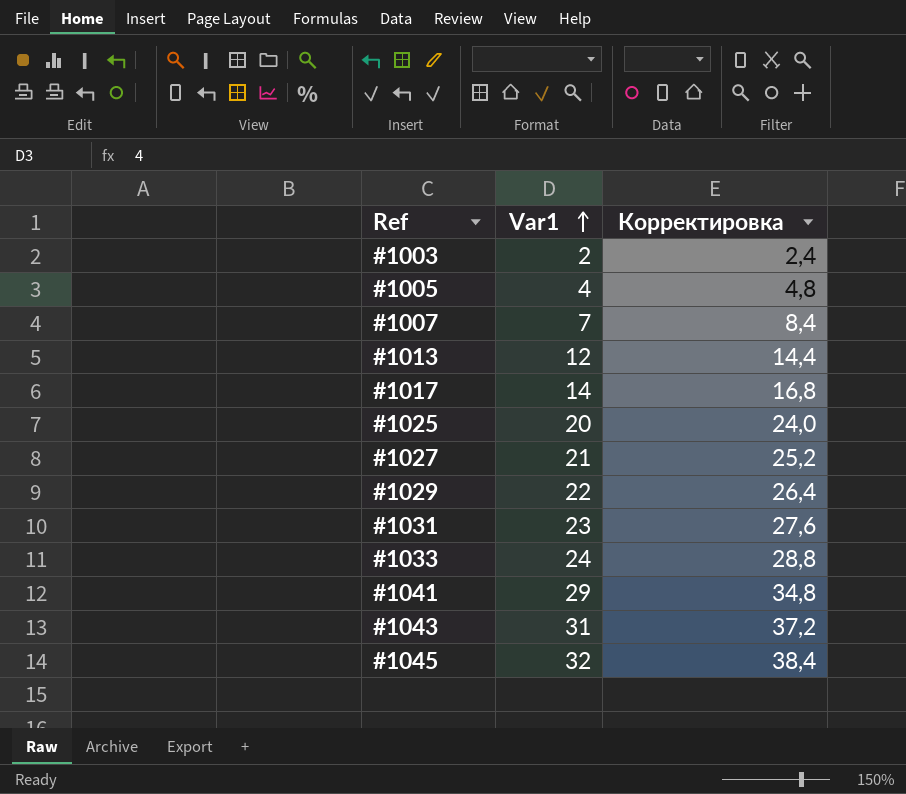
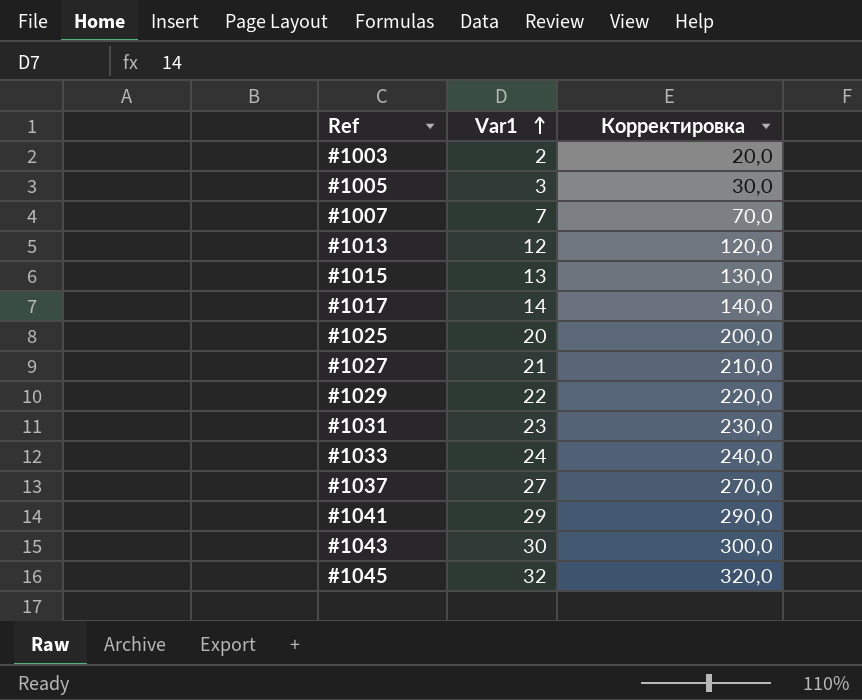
column Корректировка | formula: [Var1] * 1,2 -> [Var1] * 10
#1005 | Var1: 4 -> 3
row #1015: none -> 13 | 130,0
row #1037: none -> 27 | 270,0
#1043 | Var1: 31 -> 30

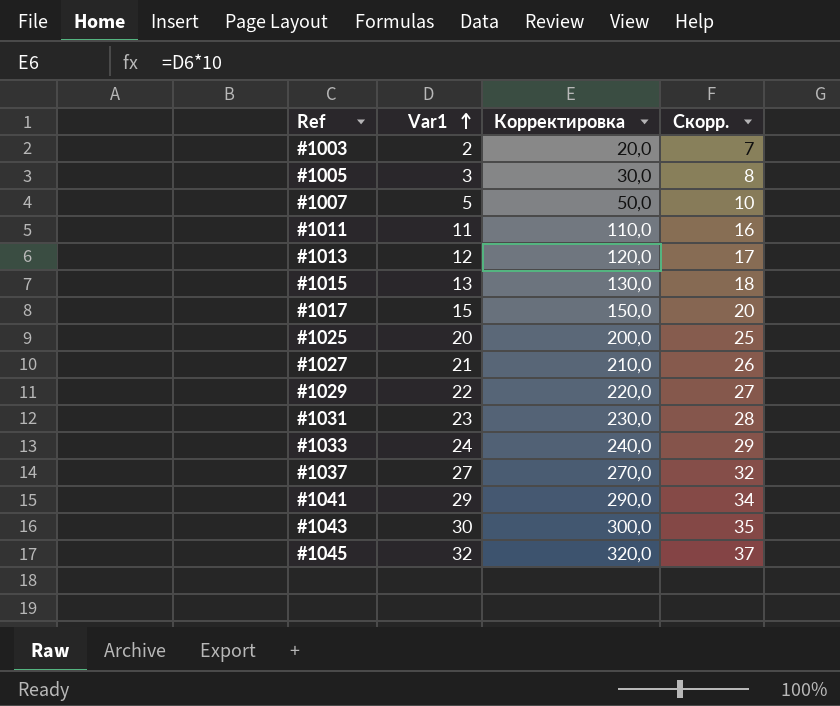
column Скорр. | formula: none -> [Var1] + 5
#1007 | Var1: 7 -> 5
#1007 | Корректировка: 70,0 -> 50,0
row #1011: none -> 11 | 110,0 | 16
#1017 | Var1: 14 -> 15
#1017 | Корректировка: 140,0 -> 150,0

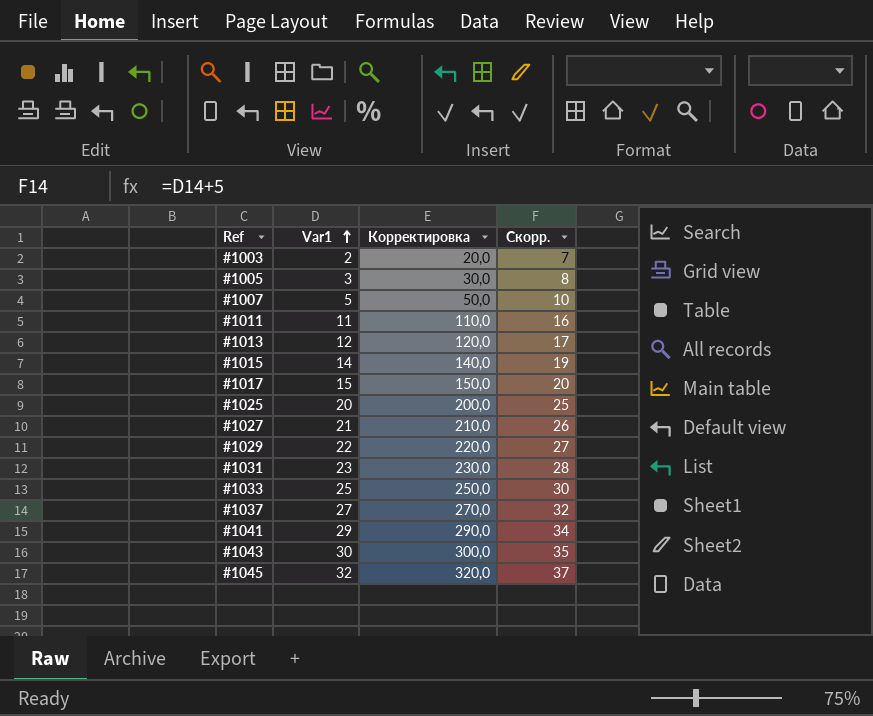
#1015 | Var1: 13 -> 14
#1015 | Корректировка: 130,0 -> 140,0
#1015 | Скорр.: 18 -> 19
#1033 | Var1: 24 -> 25
#1033 | Корректировка: 240,0 -> 250,0
#1033 | Скорр.: 29 -> 30

